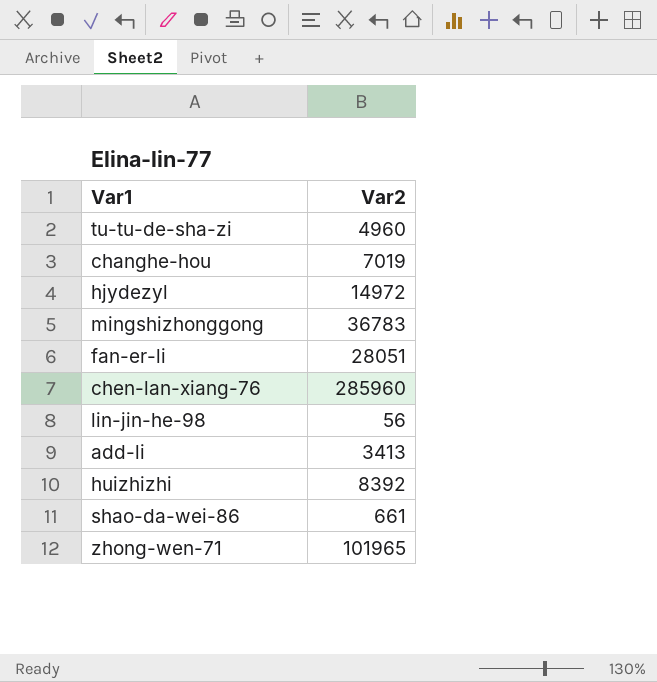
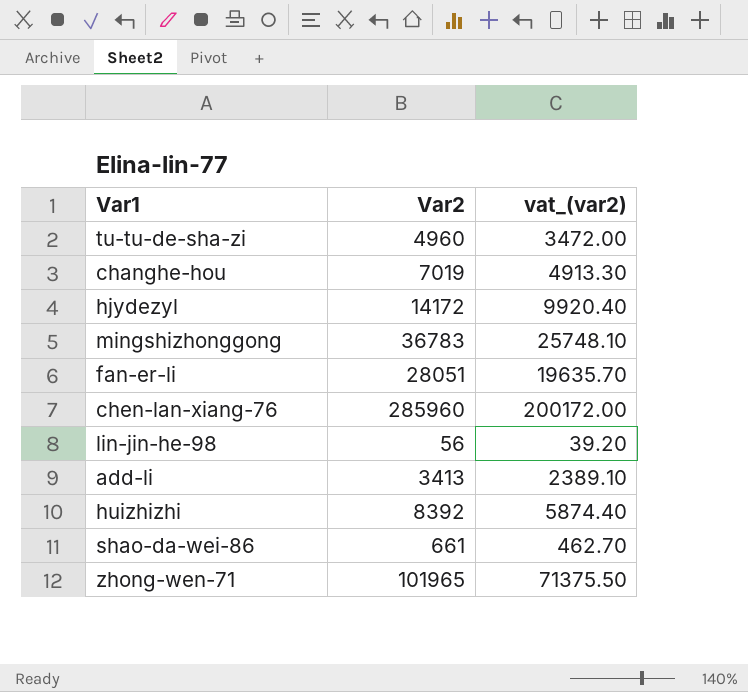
column vat_(var2) | formula: none -> [Var2] * 0.7
hjydezyl | Var2: 14972 -> 14172

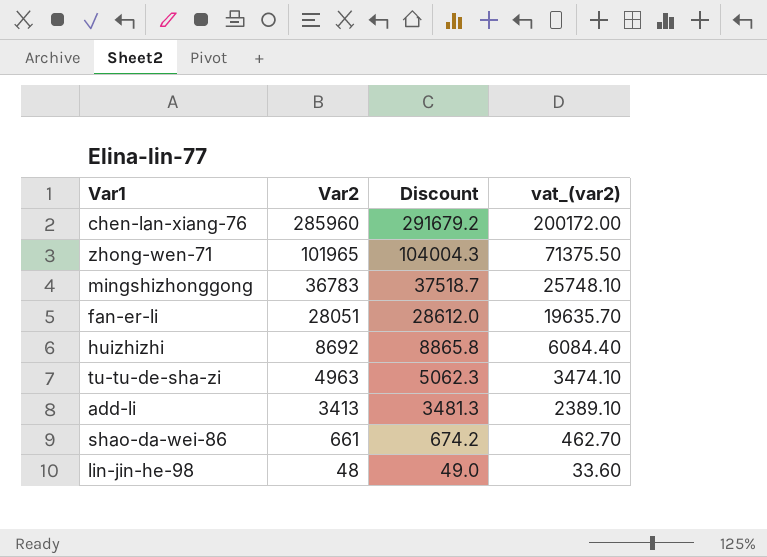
row order: none -> Var2 descending
column Discount | formula: none -> [Var2] * 1.02
row changhe-hou: 7019 | 4913.30 -> none
row hjydezyl: 14172 | 9920.40 -> none
huizhizhi | Var2: 8392 -> 8692
huizhizhi | vat_(var2): 5874.40 -> 6084.40
tu-tu-de-sha-zi | Var2: 4960 -> 4963
tu-tu-de-sha-zi | vat_(var2): 3472.00 -> 3474.10
lin-jin-he-98 | Var2: 56 -> 48
lin-jin-he-98 | vat_(var2): 39.20 -> 33.60

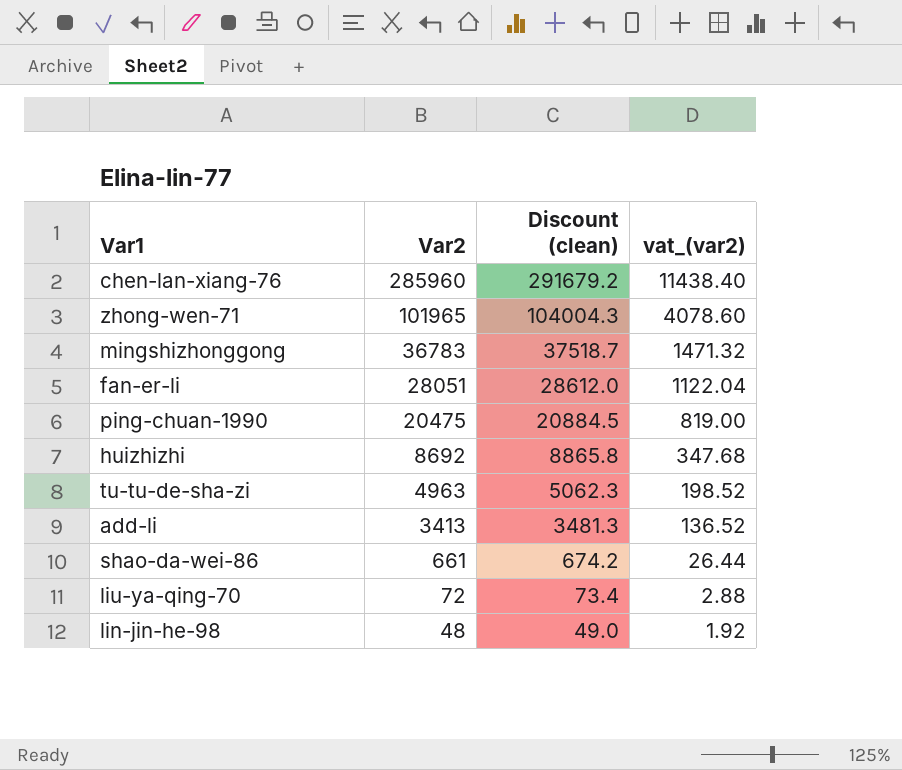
column name: Discount -> Discount (clean)
column vat_(var2) | formula: [Var2] * 0.7 -> [Var2] * 0.04
row ping-chuan-1990: none -> 20475 | 20884.5 | 819.00
row liu-ya-qing-70: none -> 72 | 73.4 | 2.88

